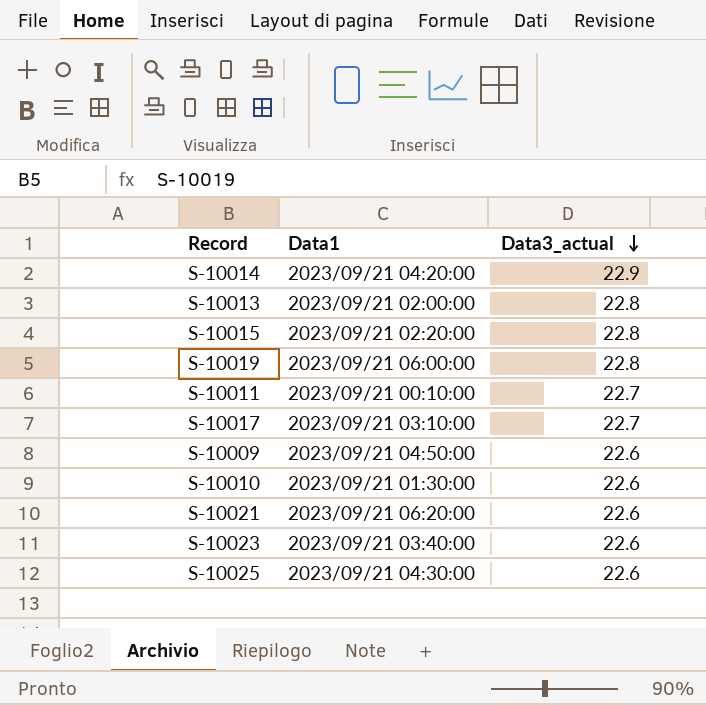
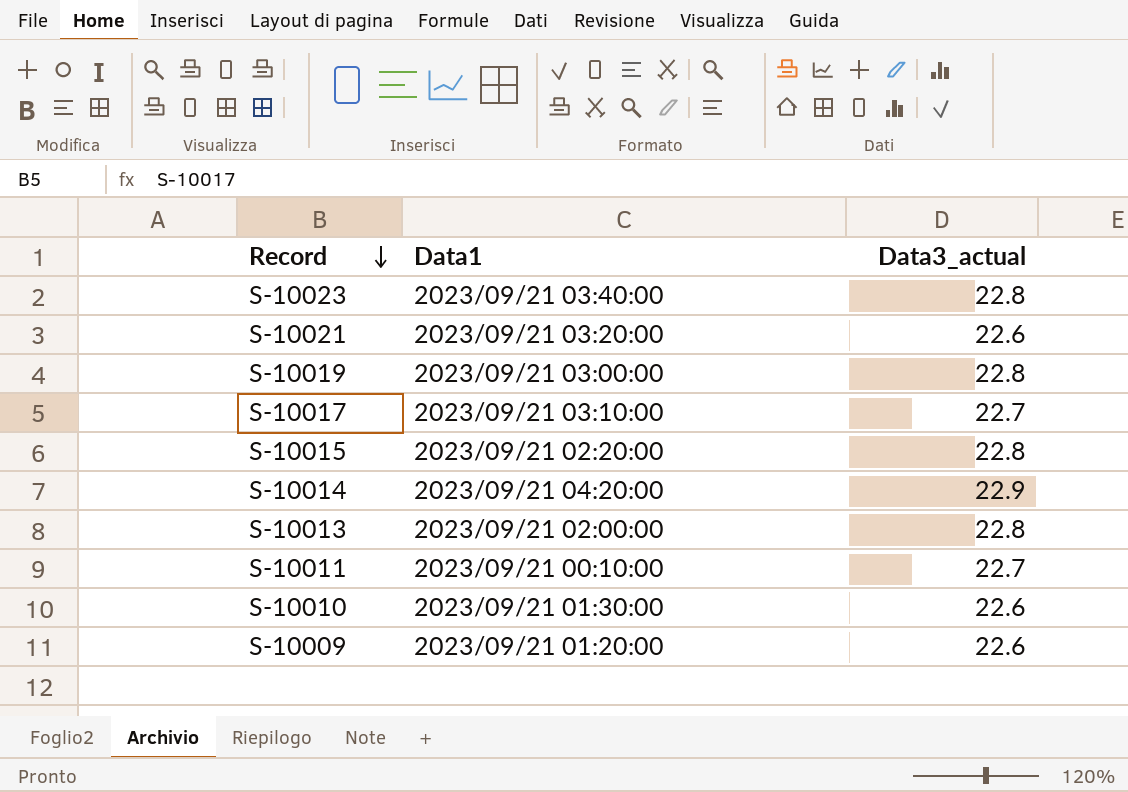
row order: Data3_actual descending -> Record descending
row S-10025: 2023/09/21 04:30:00 | 22.6 -> none
S-10023 | Data3_actual: 22.6 -> 22.8
S-10021 | Data1: 2023/09/21 06:20:00 -> 2023/09/21 03:20:00
S-10019 | Data1: 2023/09/21 06:00:00 -> 2023/09/21 03:00:00
S-10009 | Data1: 2023/09/21 04:50:00 -> 2023/09/21 01:20:00

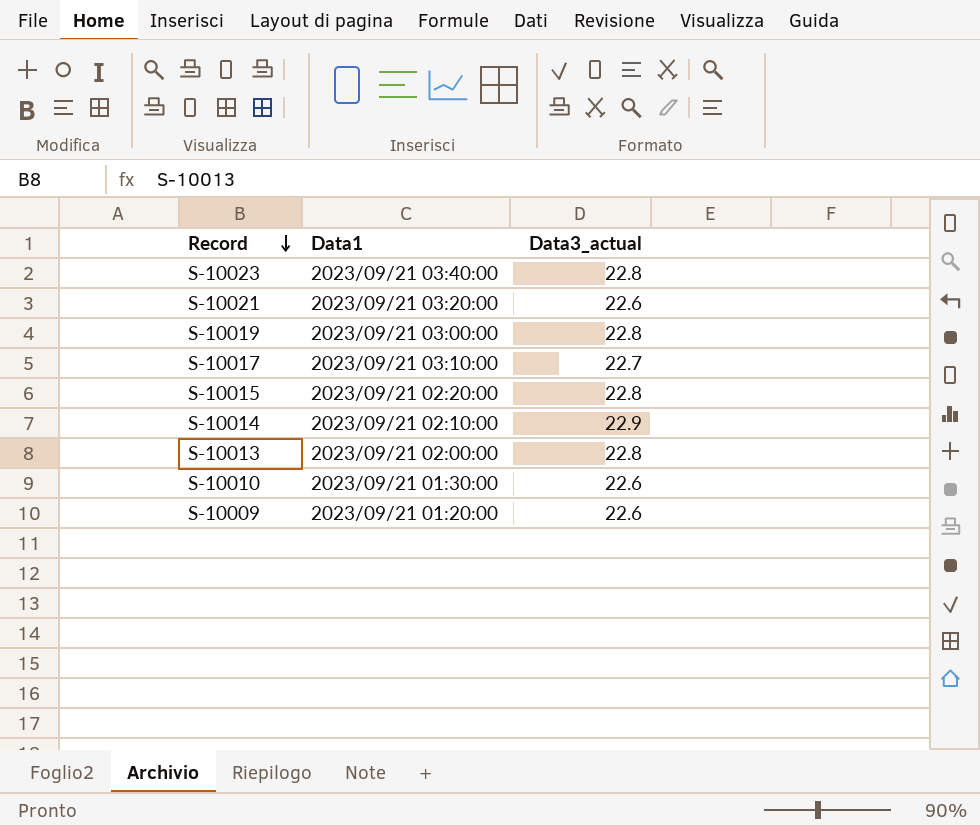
row S-10011: 2023/09/21 00:10:00 | 22.7 -> none
S-10014 | Data1: 2023/09/21 04:20:00 -> 2023/09/21 02:10:00

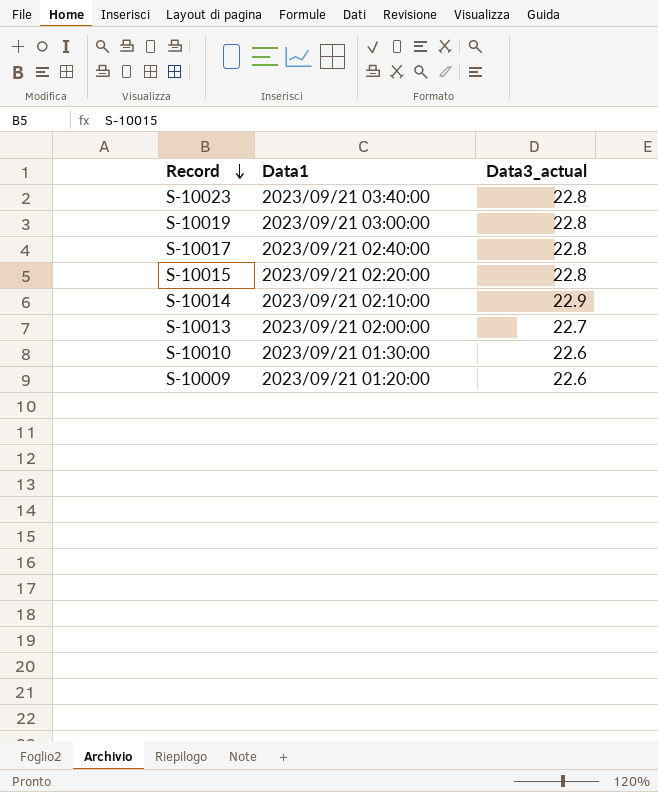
row S-10021: 2023/09/21 03:20:00 | 22.6 -> none
S-10017 | Data1: 2023/09/21 03:10:00 -> 2023/09/21 02:40:00
S-10017 | Data3_actual: 22.7 -> 22.8
S-10013 | Data3_actual: 22.8 -> 22.7

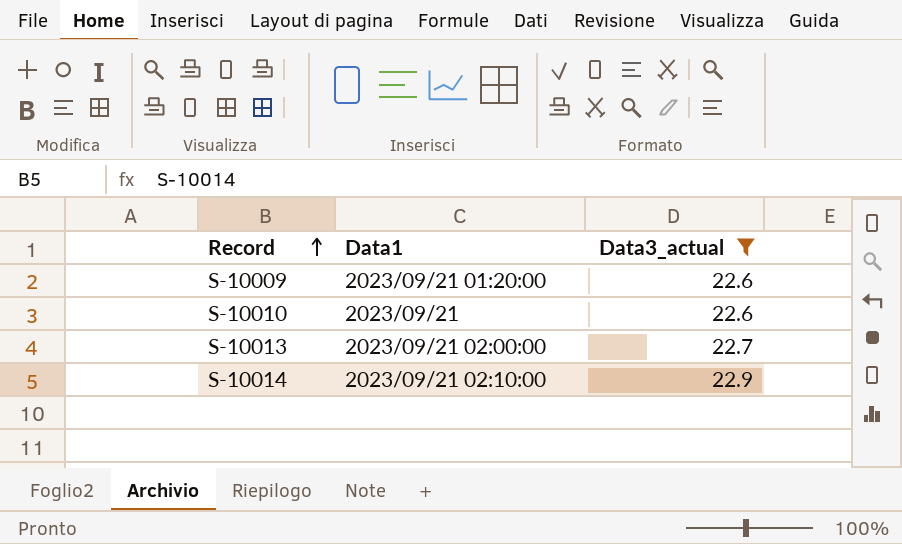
filter: none -> Data3_actual != 22.8
row order: Record descending -> Record ascending
S-10010 | Data1: 2023/09/21 01:30:00 -> 2023/09/21

